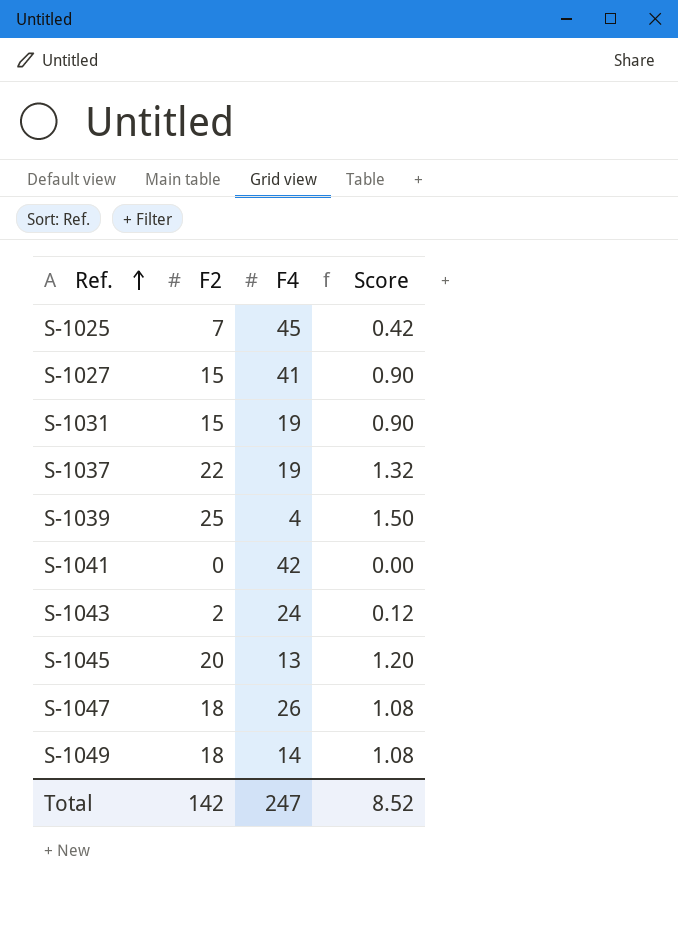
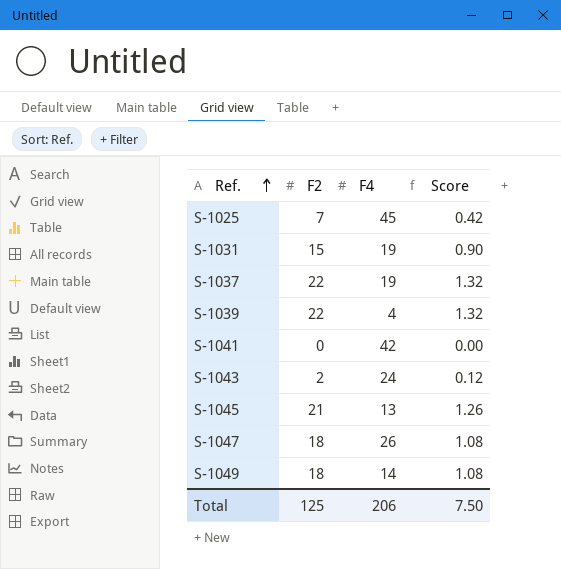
row S-1027: 15 | 41 | 0.90 -> none
S-1039 | F2: 25 -> 22
S-1039 | Score: 1.50 -> 1.32
S-1045 | F2: 20 -> 21
S-1045 | Score: 1.20 -> 1.26
Total | F2: 142 -> 125
Total | F4: 247 -> 206
Total | Score: 8.52 -> 7.50

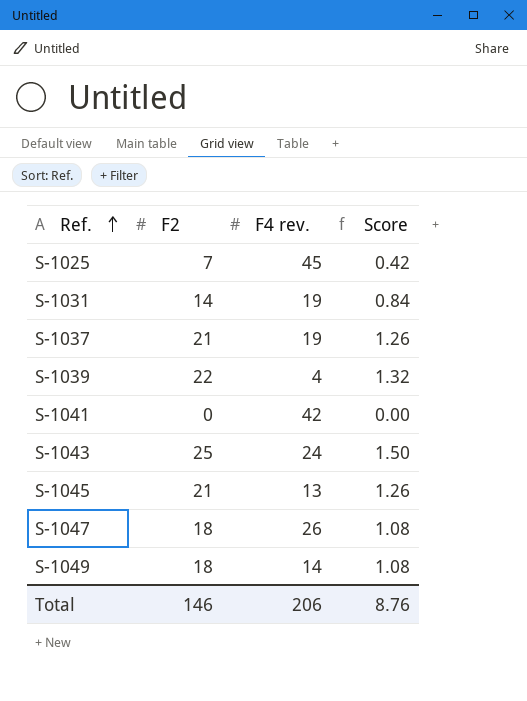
column name: F4 -> F4 rev.
S-1031 | F2: 15 -> 14
S-1031 | Score: 0.90 -> 0.84
S-1037 | F2: 22 -> 21
S-1037 | Score: 1.32 -> 1.26
S-1043 | F2: 2 -> 25
S-1043 | Score: 0.12 -> 1.50
Total | F2: 125 -> 146
Total | Score: 7.50 -> 8.76

